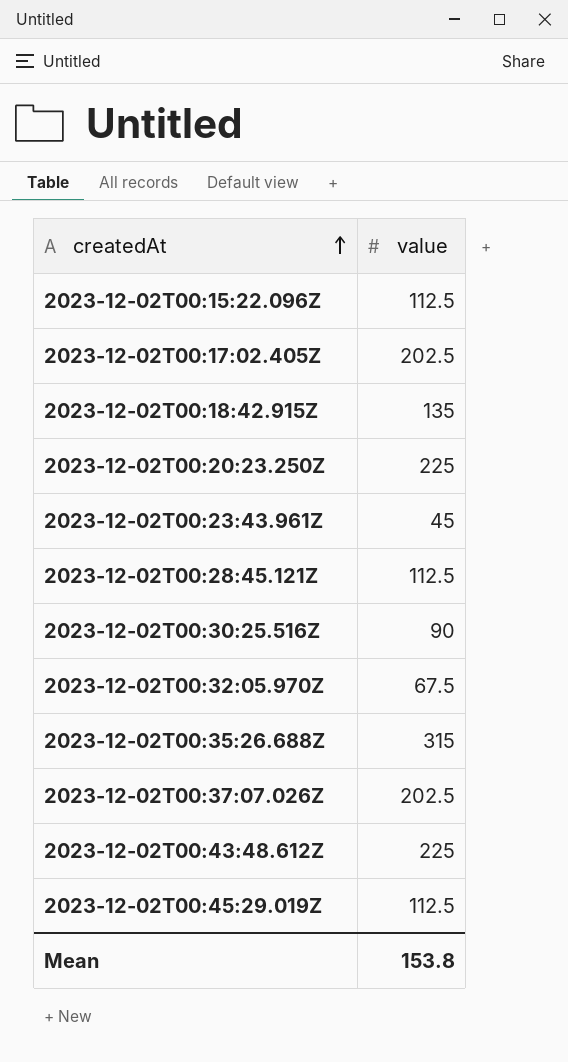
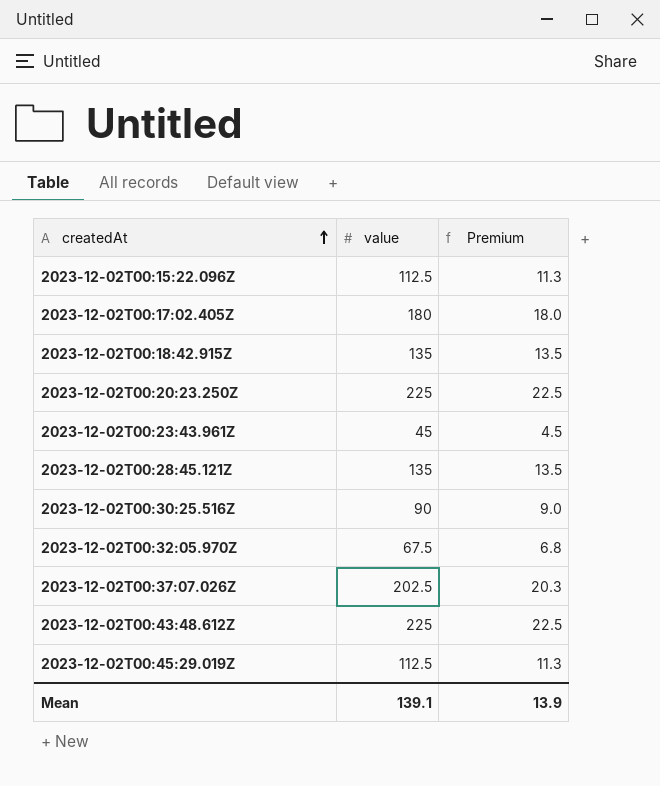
column Premium | formula: none -> [value] * 0.1
row 2023-12-02T00:35:26.688Z: 315 -> none
2023-12-02T00:17:02.405Z | value: 202.5 -> 180
2023-12-02T00:28:45.121Z | value: 112.5 -> 135
Mean | value: 153.8 -> 139.1

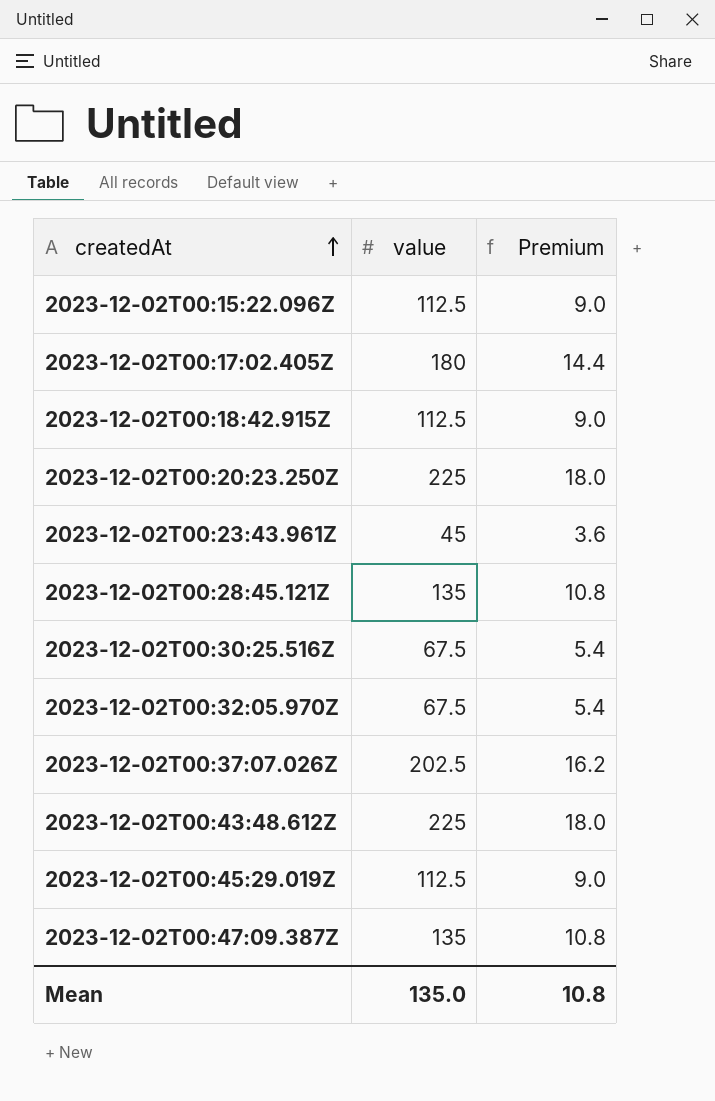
column Premium | formula: [value] * 0.1 -> [value] * 0.08
2023-12-02T00:18:42.915Z | value: 135 -> 112.5
2023-12-02T00:30:25.516Z | value: 90 -> 67.5
row 2023-12-02T00:47:09.387Z: none -> 135 | 10.8
Mean | value: 139.1 -> 135.0
Mean | Premium: 13.9 -> 10.8

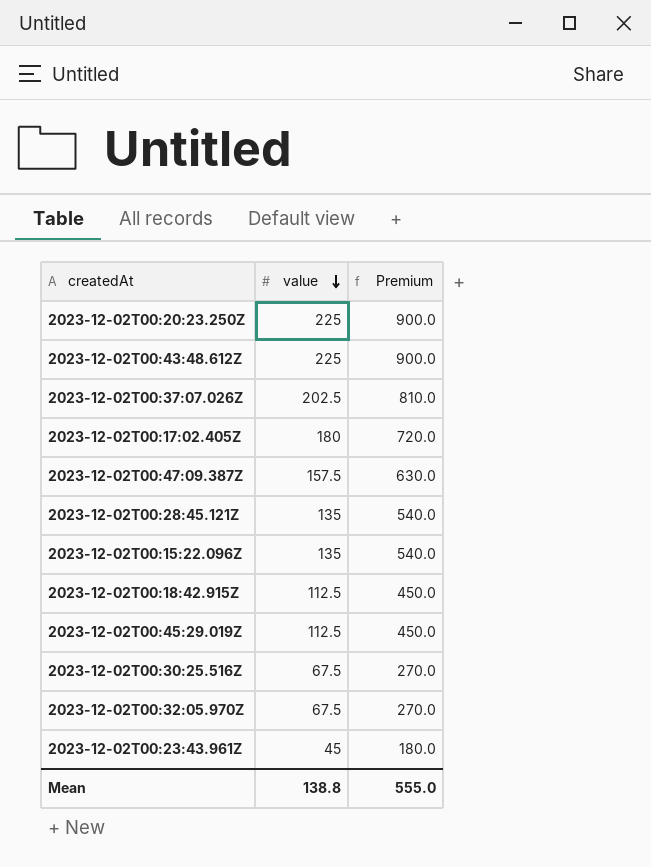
row order: createdAt ascending -> value descending
column Premium | formula: [value] * 0.08 -> [value] * 4
2023-12-02T00:47:09.387Z | value: 135 -> 157.5
2023-12-02T00:15:22.096Z | value: 112.5 -> 135
Mean | value: 135.0 -> 138.8
Mean | Premium: 10.8 -> 555.0

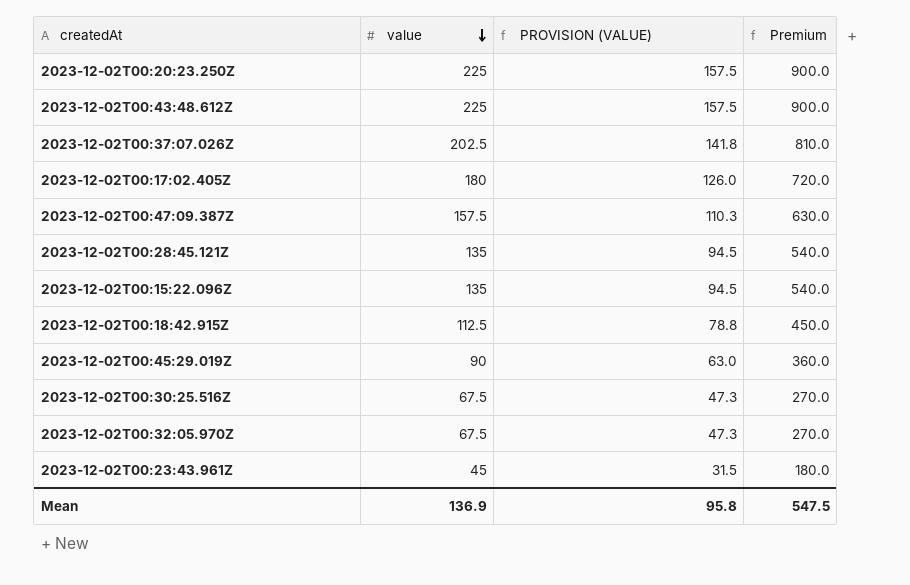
column PROVISION (VALUE) | formula: none -> [value] * 0.7
2023-12-02T00:45:29.019Z | value: 112.5 -> 90
2023-12-02T00:45:29.019Z | Premium: 450.0 -> 360.0
Mean | value: 138.8 -> 136.9
Mean | Premium: 555.0 -> 547.5

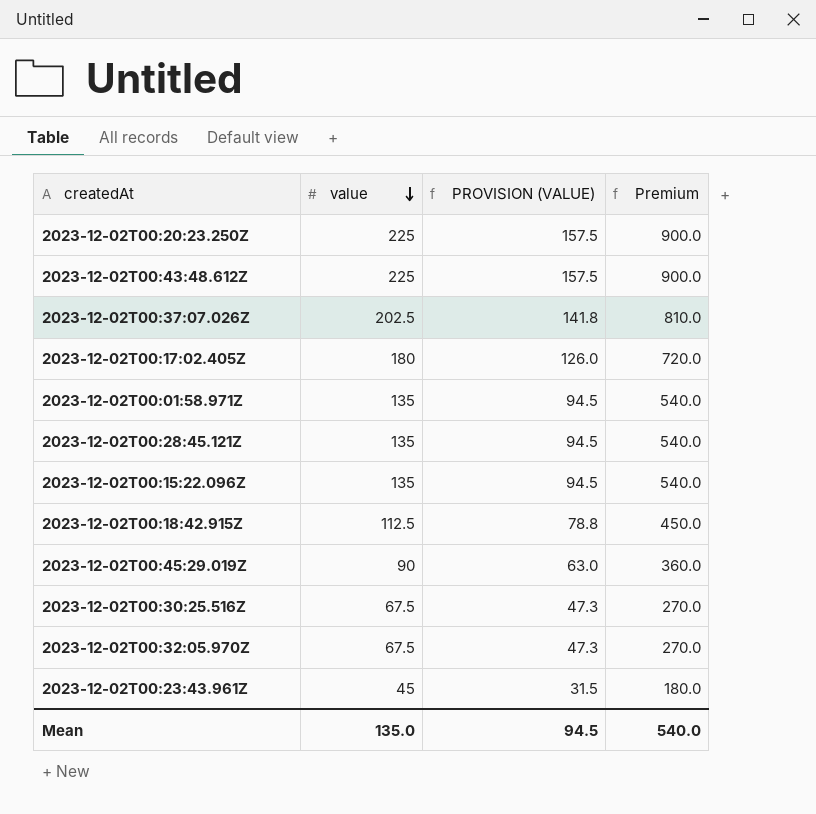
row 2023-12-02T00:47:09.387Z: 157.5 | 110.3 | 630.0 -> none
row 2023-12-02T00:01:58.971Z: none -> 135 | 94.5 | 540.0
Mean | value: 136.9 -> 135.0
Mean | PROVISION (VALUE): 95.8 -> 94.5
Mean | Premium: 547.5 -> 540.0

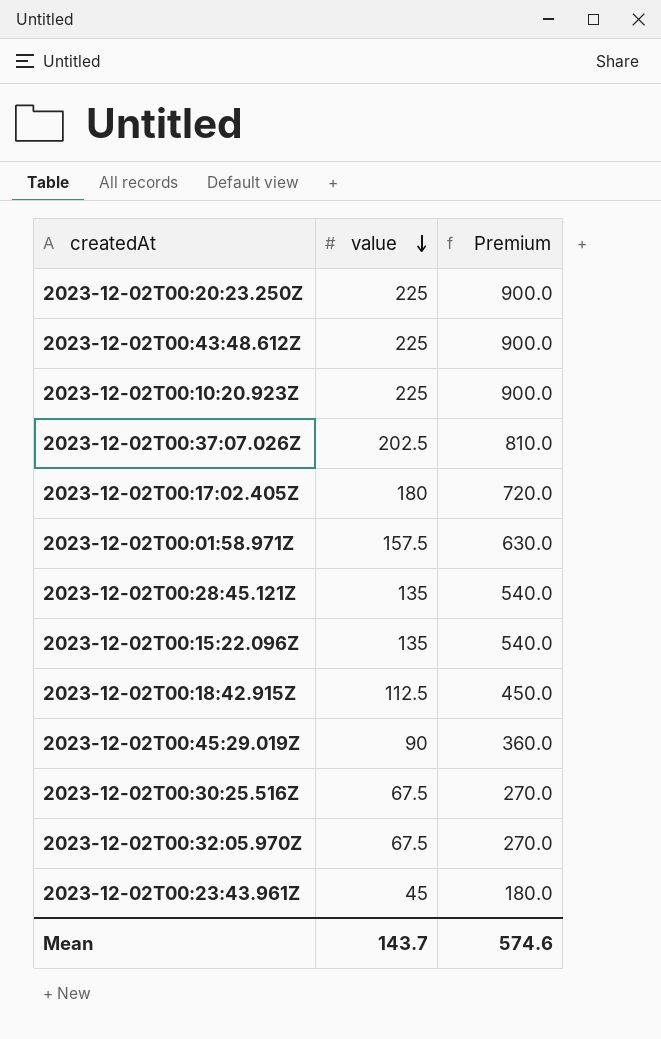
column PROVISION (VALUE) | formula: [value] * 0.7 -> none
row 2023-12-02T00:10:20.923Z: none -> 225 | 900.0
2023-12-02T00:01:58.971Z | value: 135 -> 157.5
2023-12-02T00:01:58.971Z | Premium: 540.0 -> 630.0
Mean | value: 135.0 -> 143.7
Mean | Premium: 540.0 -> 574.6

